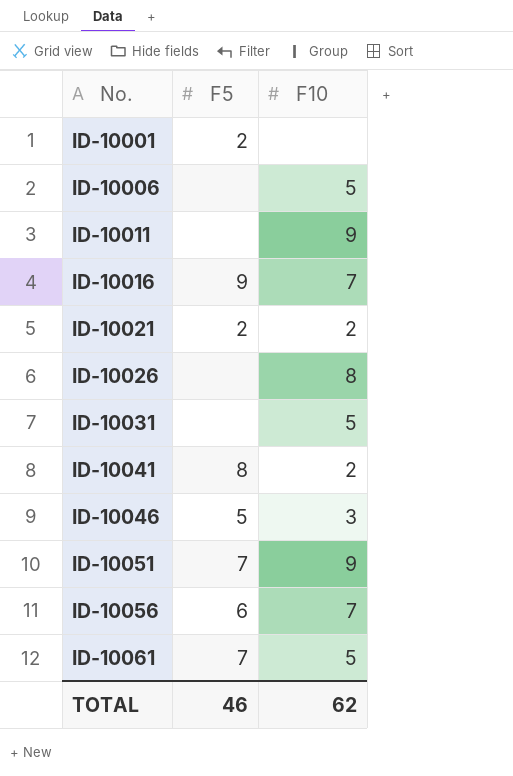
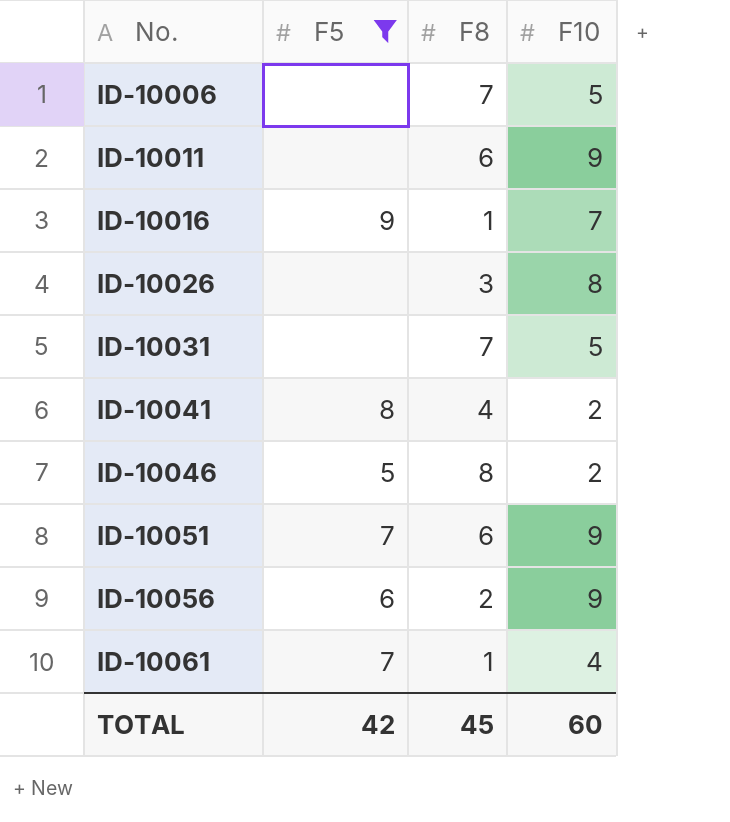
filter: none -> F5 != 2
column F8 | position: none -> 3
ID-10046 | F10: 3 -> 2
ID-10056 | F10: 7 -> 9
ID-10061 | F10: 5 -> 4
TOTAL | F5: 46 -> 42
TOTAL | F10: 62 -> 60

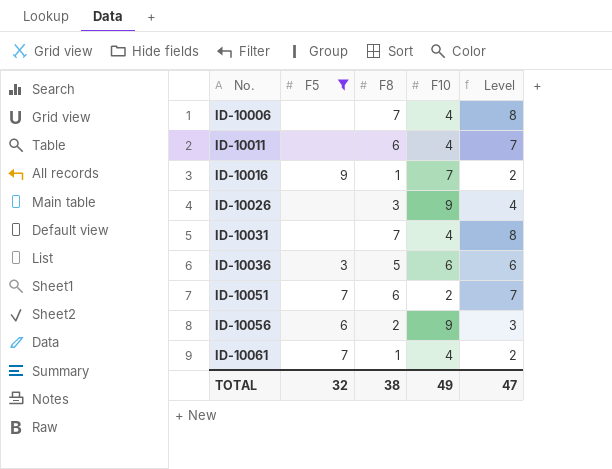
column Level | formula: none -> [F8] + 1
row ID-10041: 8 | 4 | 2 -> none
row ID-10046: 5 | 8 | 2 -> none
ID-10006 | F10: 5 -> 4
ID-10011 | F10: 9 -> 4
ID-10026 | F10: 8 -> 9
ID-10031 | F10: 5 -> 4
row ID-10036: none -> 3 | 5 | 6 | 6
ID-10051 | F10: 9 -> 2
TOTAL | F5: 42 -> 32
TOTAL | F8: 45 -> 38
TOTAL | F10: 60 -> 49

